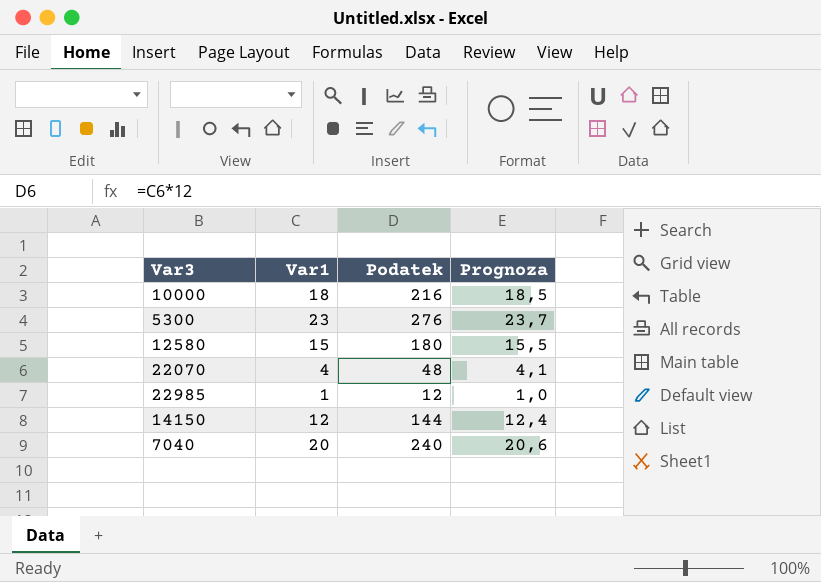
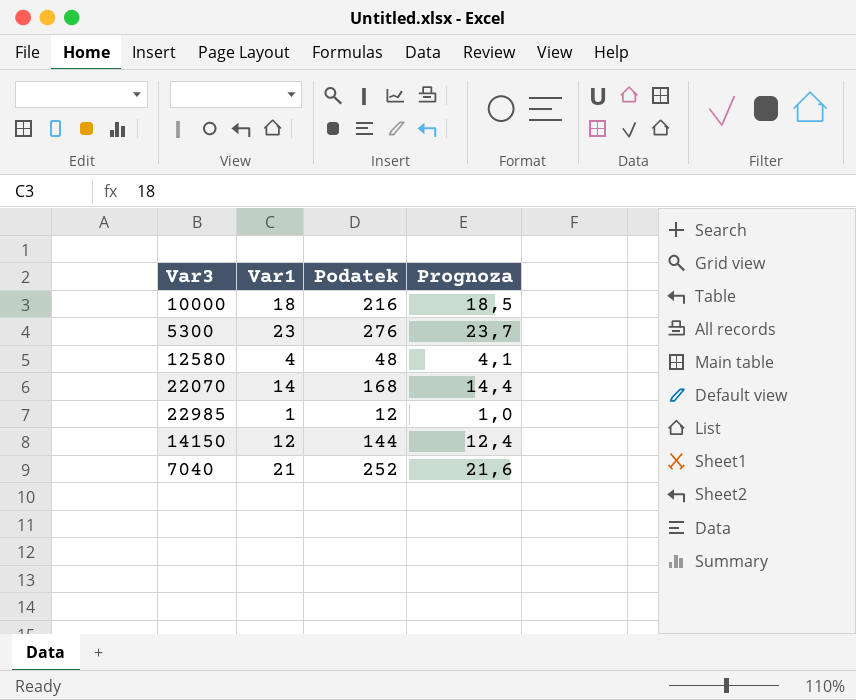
12580 | Var1: 15 -> 4
12580 | Podatek: 180 -> 48
12580 | Prognoza: 15,5 -> 4,1
22070 | Var1: 4 -> 14
22070 | Podatek: 48 -> 168
22070 | Prognoza: 4,1 -> 14,4
7040 | Var1: 20 -> 21
7040 | Podatek: 240 -> 252
7040 | Prognoza: 20,6 -> 21,6

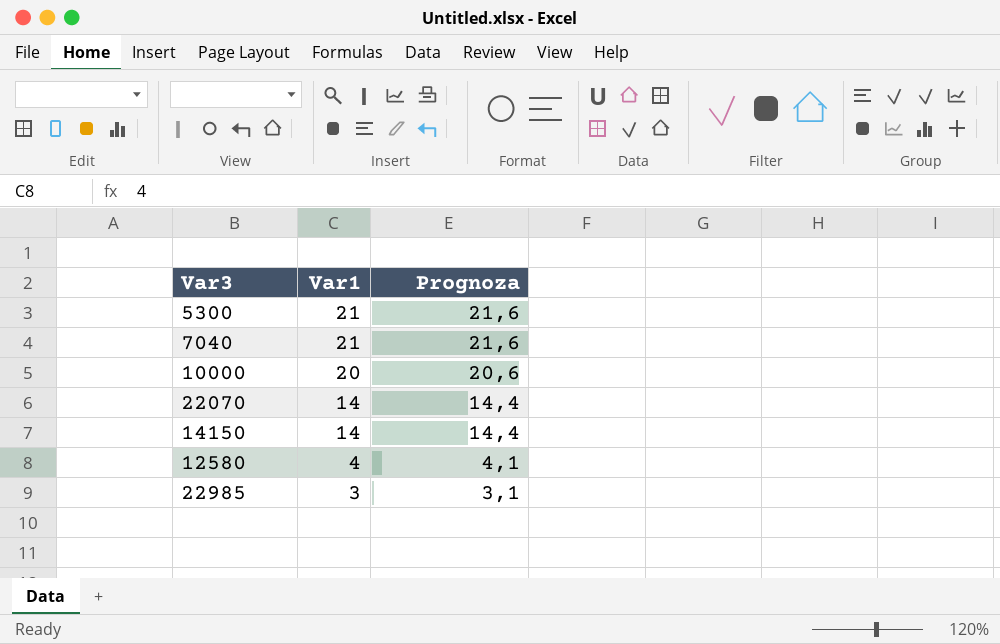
row order: none -> Var1 descending
column Podatek | formula: [Var1] * 12 -> none
5300 | Var1: 23 -> 21
5300 | Prognoza: 23,7 -> 21,6
10000 | Var1: 18 -> 20
10000 | Prognoza: 18,5 -> 20,6
14150 | Var1: 12 -> 14
14150 | Prognoza: 12,4 -> 14,4
22985 | Var1: 1 -> 3
22985 | Prognoza: 1,0 -> 3,1

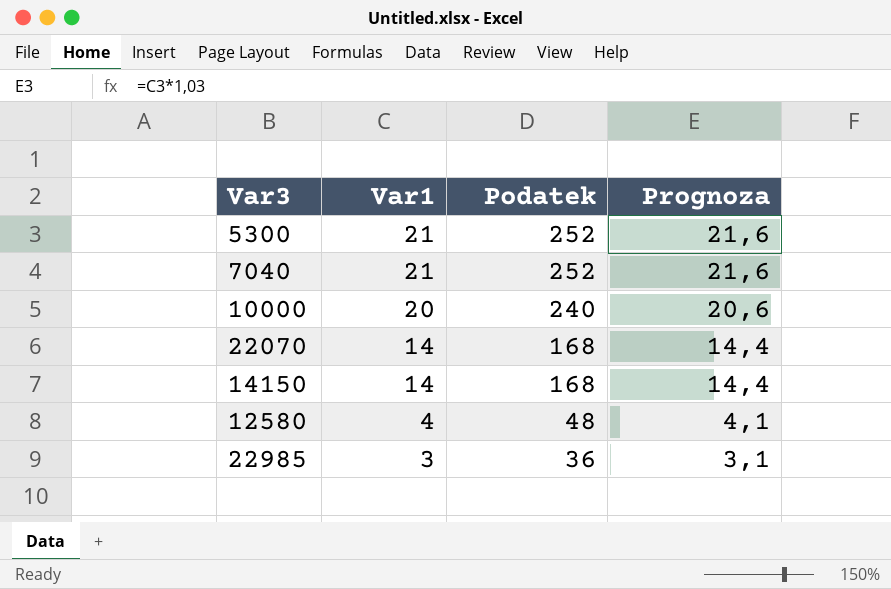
column Podatek | formula: none -> [Var1] * 12

